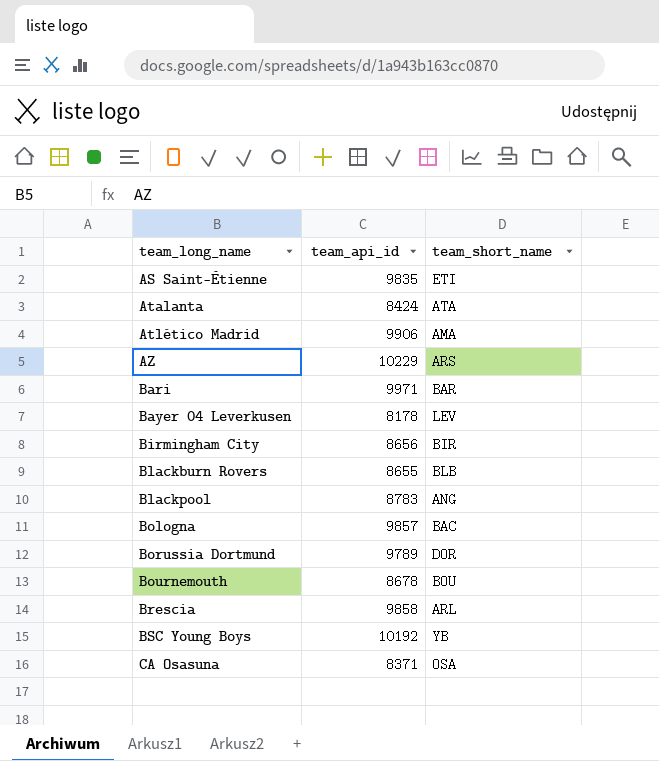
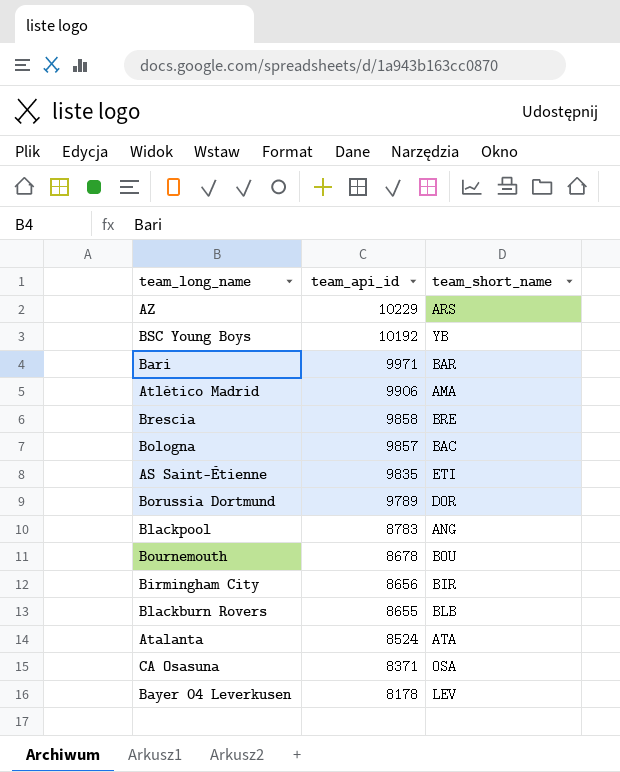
row order: team_long_name ascending -> team_api_id descending
Brescia | team_short_name: ARL -> BRE
Atalanta | team_api_id: 8424 -> 8524

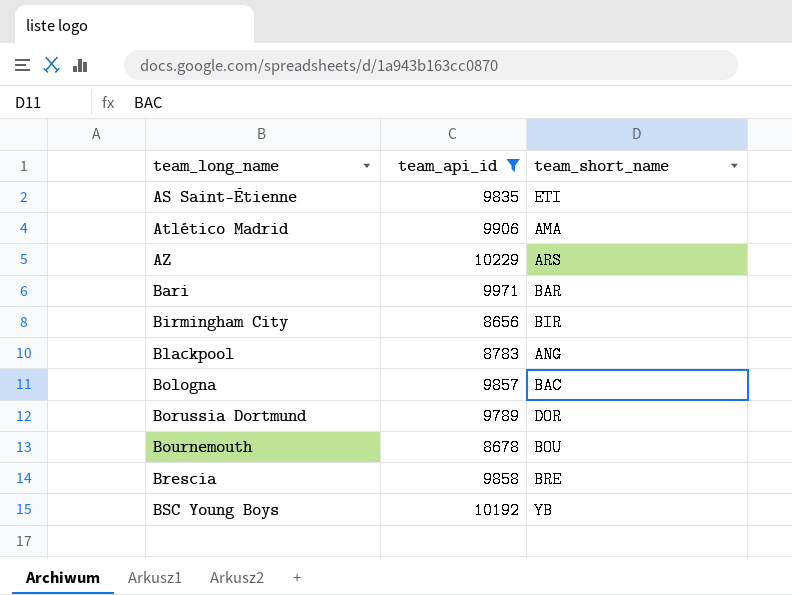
filter: none -> team_api_id >= 8656
row order: team_api_id descending -> team_long_name ascending

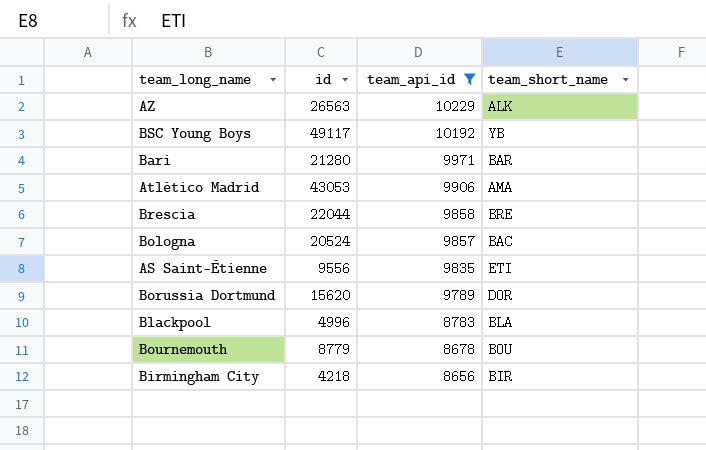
row order: team_long_name ascending -> team_api_id descending
column id | position: none -> 2
AZ | team_short_name: ARS -> ALK
Blackpool | team_short_name: ANG -> BLA

